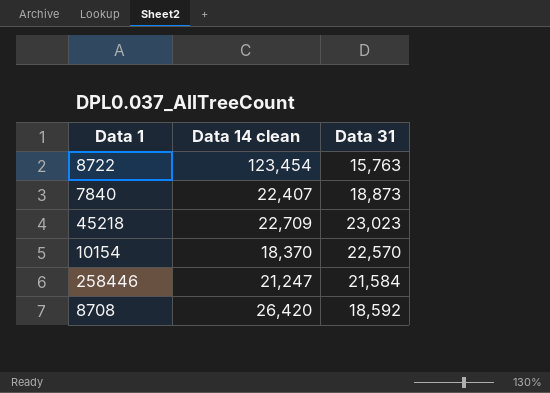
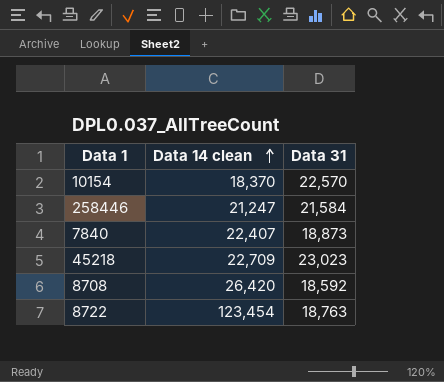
row order: none -> Data 14 clean ascending
8722 | Data 31: 15,763 -> 18,763

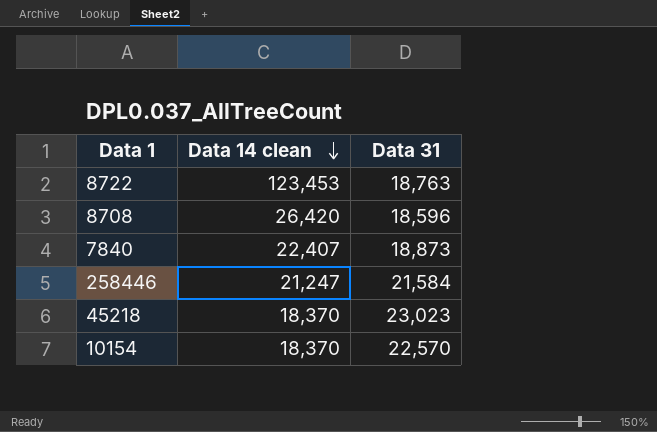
row order: Data 14 clean ascending -> Data 14 clean descending
8722 | Data 14 clean: 123,454 -> 123,453
8708 | Data 31: 18,592 -> 18,596
45218 | Data 14 clean: 22,709 -> 18,370

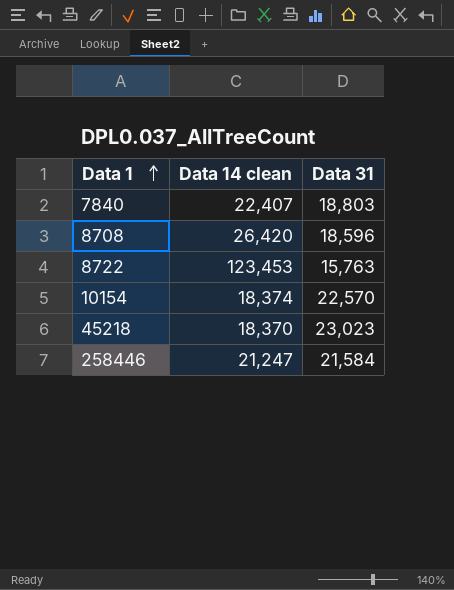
row order: Data 14 clean descending -> Data 1 ascending
7840 | Data 31: 18,873 -> 18,803
8722 | Data 31: 18,763 -> 15,763
10154 | Data 14 clean: 18,370 -> 18,374

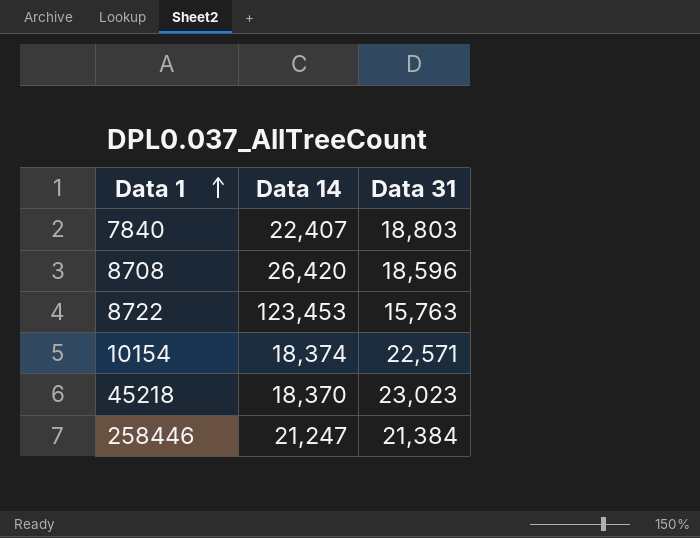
column name: Data 14 clean -> Data 14
10154 | Data 31: 22,570 -> 22,571
258446 | Data 31: 21,584 -> 21,384

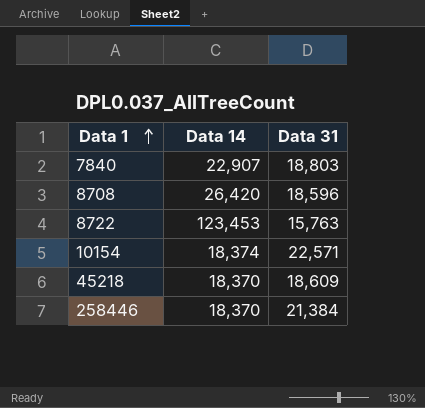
7840 | Data 14: 22,407 -> 22,907
45218 | Data 31: 23,023 -> 18,609
258446 | Data 14: 21,247 -> 18,370

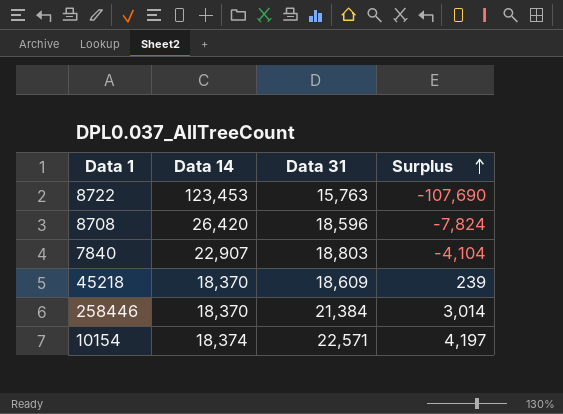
row order: Data 1 ascending -> Surplus ascending
column Surplus | formula: none -> [Data 31] - [Data 14]

